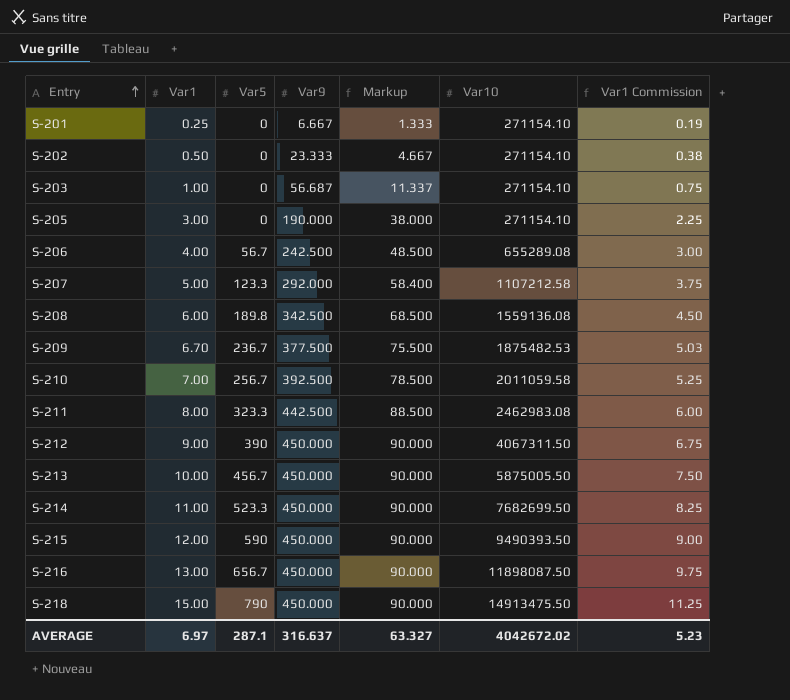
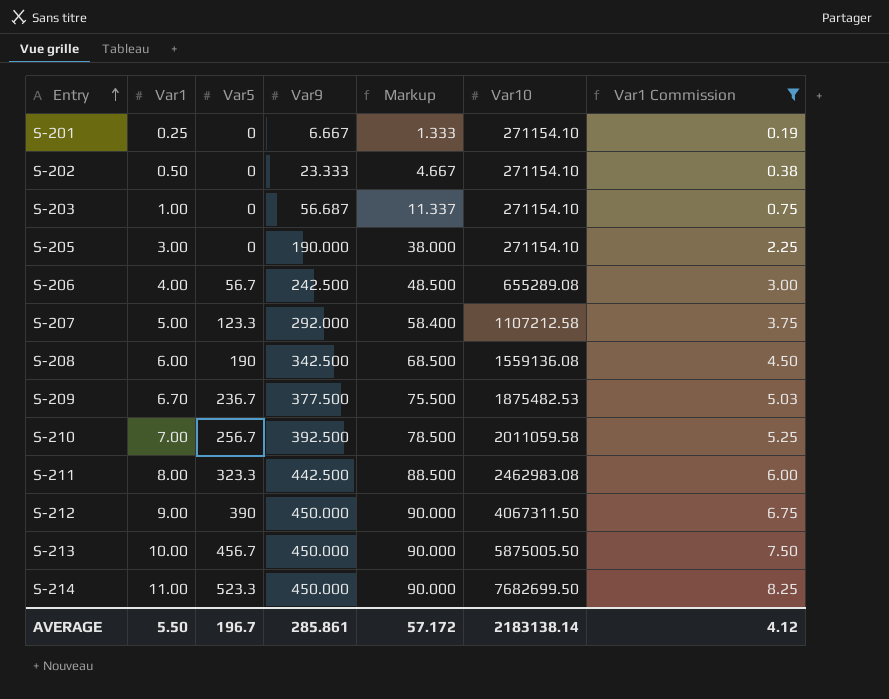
filter: none -> Var1 Commission <= 8.25
S-208 | Var5: 189.8 -> 190
AVERAGE | Var1: 6.97 -> 5.50
AVERAGE | Var5: 287.1 -> 196.7
AVERAGE | Var9: 316.637 -> 285.861
AVERAGE | Markup: 63.327 -> 57.172
AVERAGE | Var10: 4042672.02 -> 2183138.14
AVERAGE | Var1 Commission: 5.23 -> 4.12

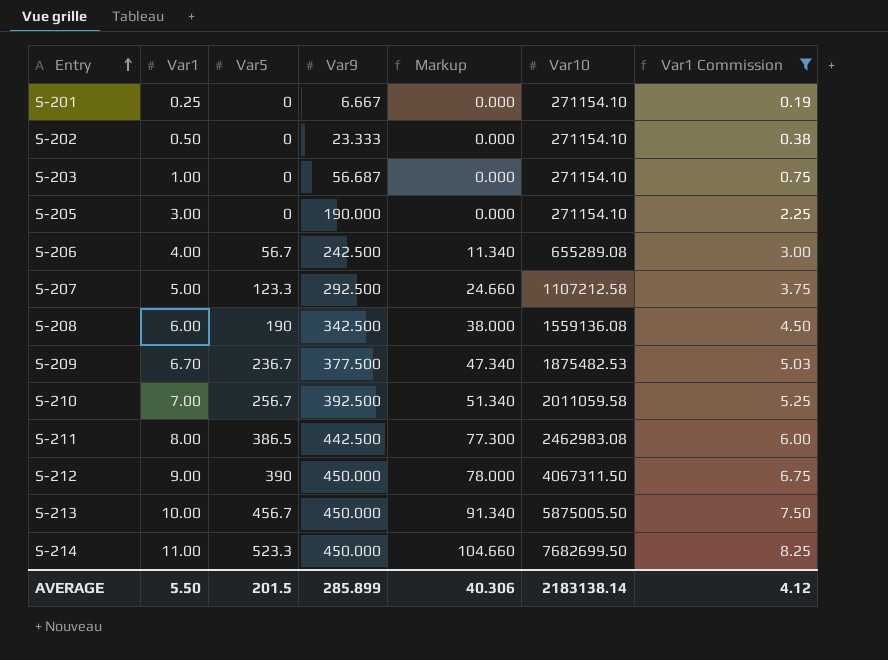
column Markup | formula: [Var9] * 0.2 -> [Var5] * 0.2
S-207 | Var9: 292.000 -> 292.500
S-211 | Var5: 323.3 -> 386.5
AVERAGE | Var5: 196.7 -> 201.5
AVERAGE | Var9: 285.861 -> 285.899
AVERAGE | Markup: 57.172 -> 40.306

